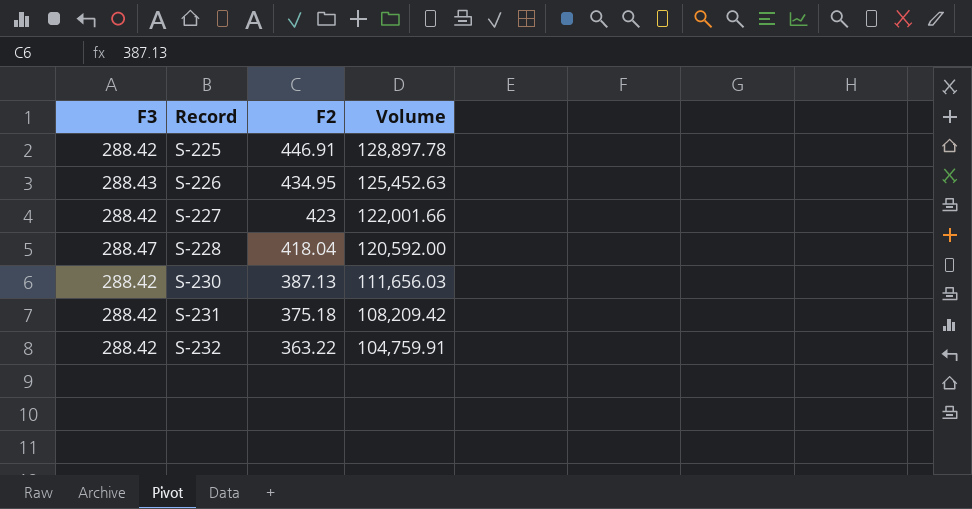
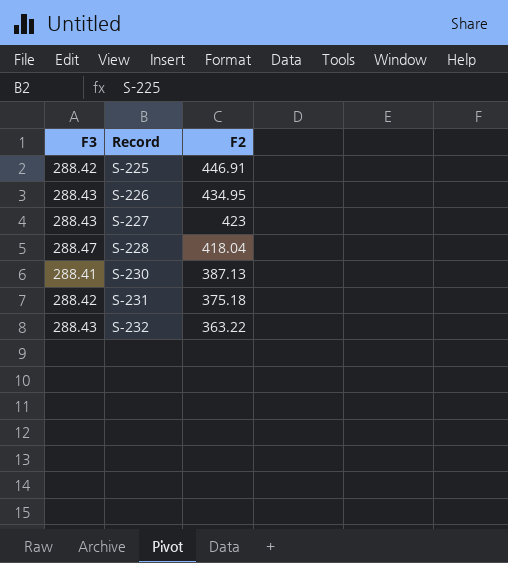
column Volume | formula: [F3] * [F2] -> none
S-227 | F3: 288.42 -> 288.43
S-230 | F3: 288.42 -> 288.41
S-232 | F3: 288.42 -> 288.43

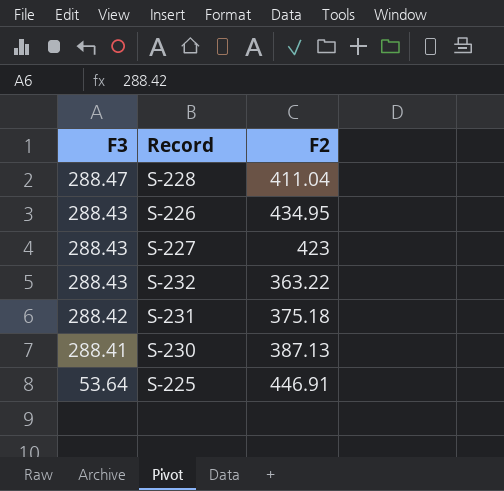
row order: Record ascending -> F3 descending
S-228 | F2: 418.04 -> 411.04
S-225 | F3: 288.42 -> 53.64

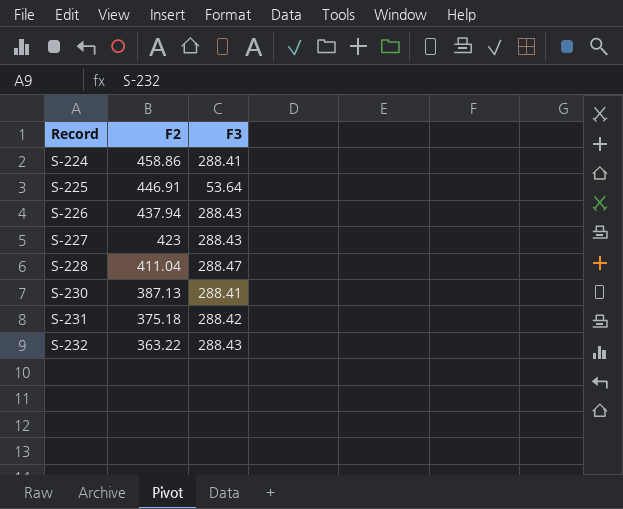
row order: F3 descending -> Record ascending
column F3 | position: 1 -> 3
row S-224: none -> 458.86 | 288.41
S-226 | F2: 434.95 -> 437.94

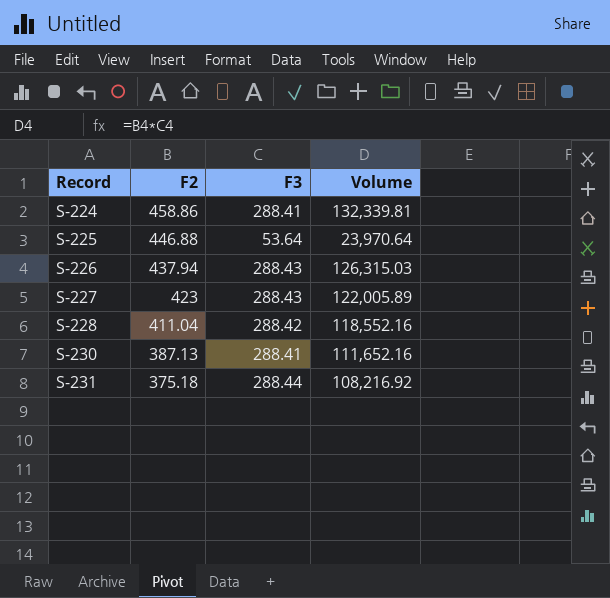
column Volume | formula: none -> [F2] * [F3]
row S-232: 363.22 | 288.43 -> none
S-225 | F2: 446.91 -> 446.88
S-228 | F3: 288.47 -> 288.42
S-231 | F3: 288.42 -> 288.44

